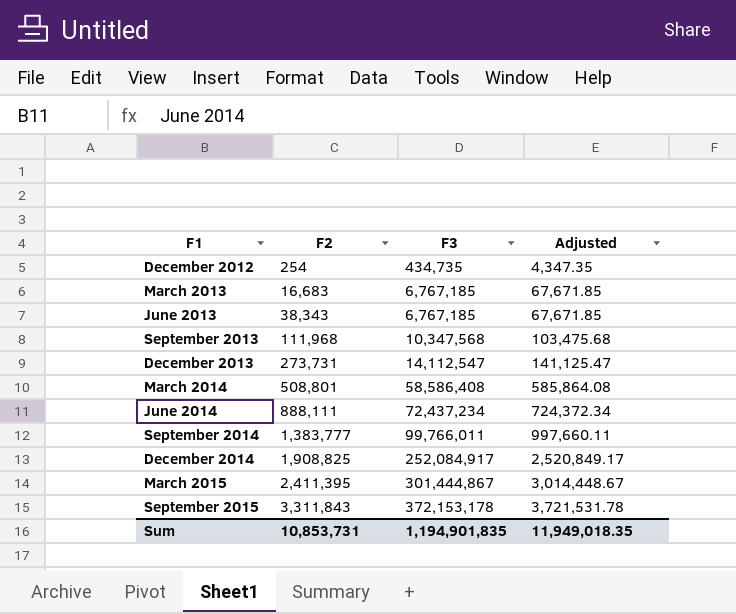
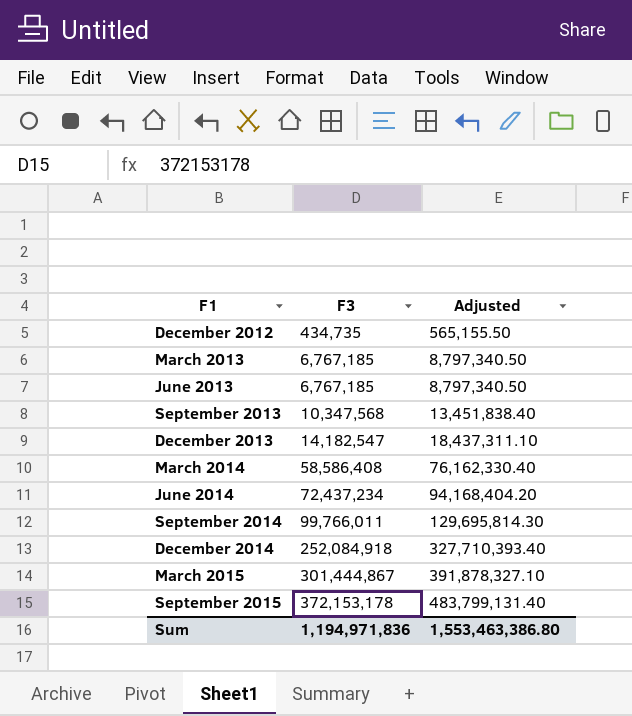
column F2 | position: 2 -> none
column Adjusted | formula: [F3] * 0.01 -> [F3] * 1.3
December 2013 | F3: 14,112,547 -> 14,182,547
December 2014 | F3: 252,084,917 -> 252,084,918
Sum | F3: 1,194,901,835 -> 1,194,971,836
Sum | Adjusted: 11,949,018.35 -> 1,553,463,386.80

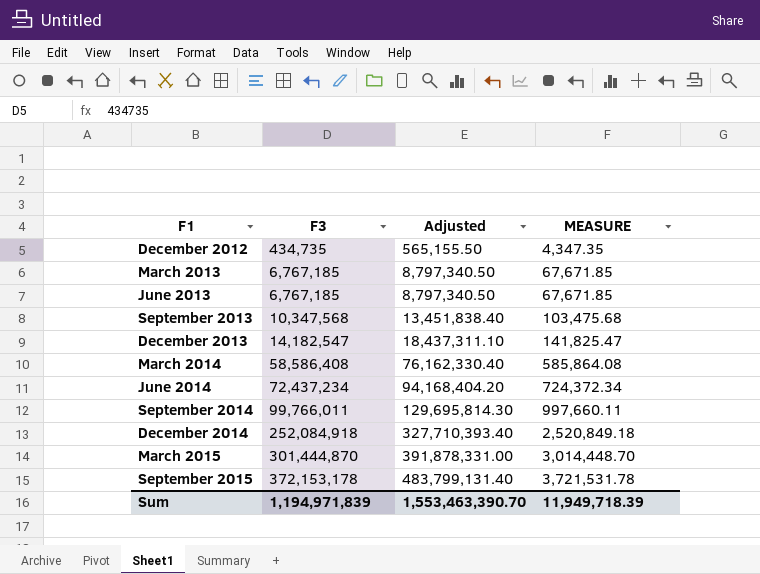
column MEASURE | formula: none -> [F3] * 0.01
March 2015 | F3: 301,444,867 -> 301,444,870
March 2015 | Adjusted: 391,878,327.10 -> 391,878,331.00
Sum | F3: 1,194,971,836 -> 1,194,971,839
Sum | Adjusted: 1,553,463,386.80 -> 1,553,463,390.70

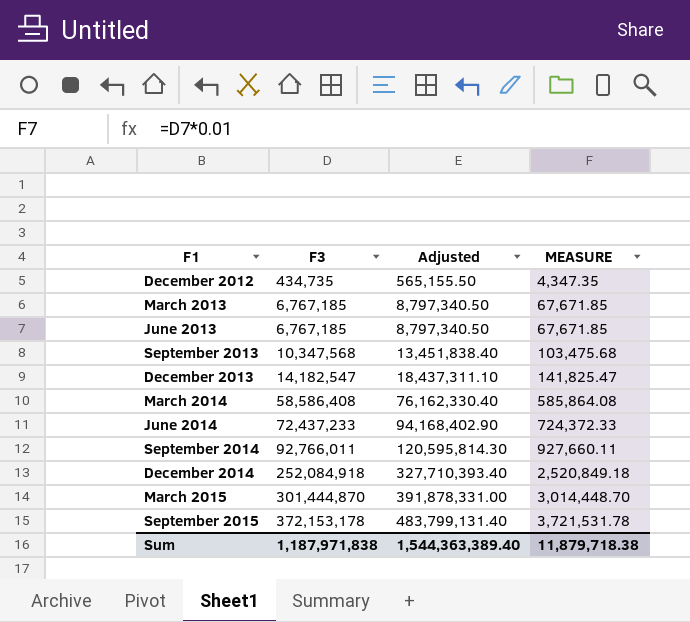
June 2014 | F3: 72,437,234 -> 72,437,233
June 2014 | Adjusted: 94,168,404.20 -> 94,168,402.90
June 2014 | MEASURE: 724,372.34 -> 724,372.33
September 2014 | F3: 99,766,011 -> 92,766,011
September 2014 | Adjusted: 129,695,814.30 -> 120,595,814.30
September 2014 | MEASURE: 997,660.11 -> 927,660.11
Sum | F3: 1,194,971,839 -> 1,187,971,838
Sum | Adjusted: 1,553,463,390.70 -> 1,544,363,389.40
Sum | MEASURE: 11,949,718.39 -> 11,879,718.38

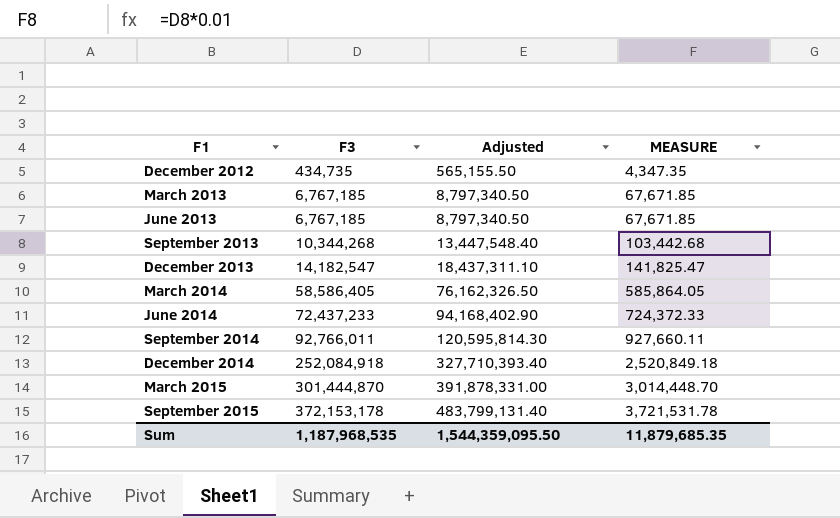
September 2013 | F3: 10,347,568 -> 10,344,268
September 2013 | Adjusted: 13,451,838.40 -> 13,447,548.40
September 2013 | MEASURE: 103,475.68 -> 103,442.68
March 2014 | F3: 58,586,408 -> 58,586,405
March 2014 | Adjusted: 76,162,330.40 -> 76,162,326.50
March 2014 | MEASURE: 585,864.08 -> 585,864.05
Sum | F3: 1,187,971,838 -> 1,187,968,535
Sum | Adjusted: 1,544,363,389.40 -> 1,544,359,095.50
Sum | MEASURE: 11,879,718.38 -> 11,879,685.35

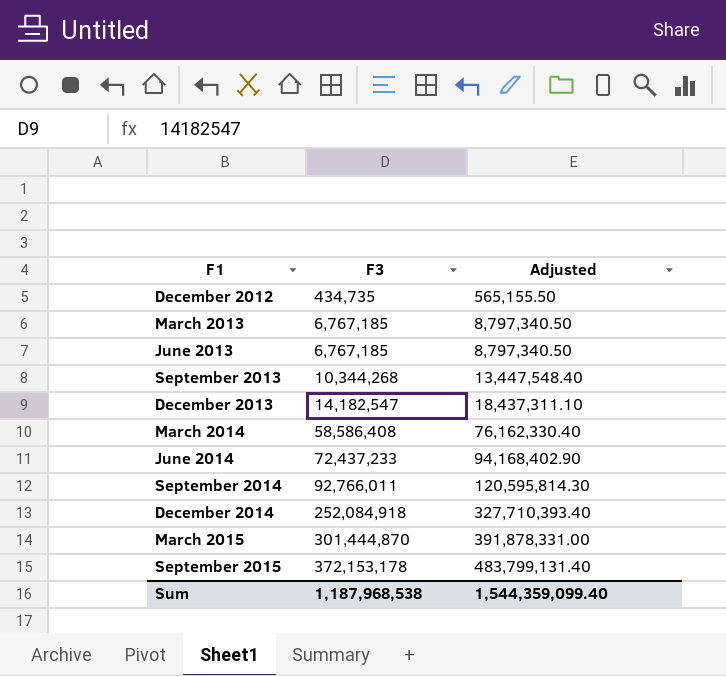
column MEASURE | formula: [F3] * 0.01 -> none
March 2014 | F3: 58,586,405 -> 58,586,408
March 2014 | Adjusted: 76,162,326.50 -> 76,162,330.40
Sum | F3: 1,187,968,535 -> 1,187,968,538
Sum | Adjusted: 1,544,359,095.50 -> 1,544,359,099.40

